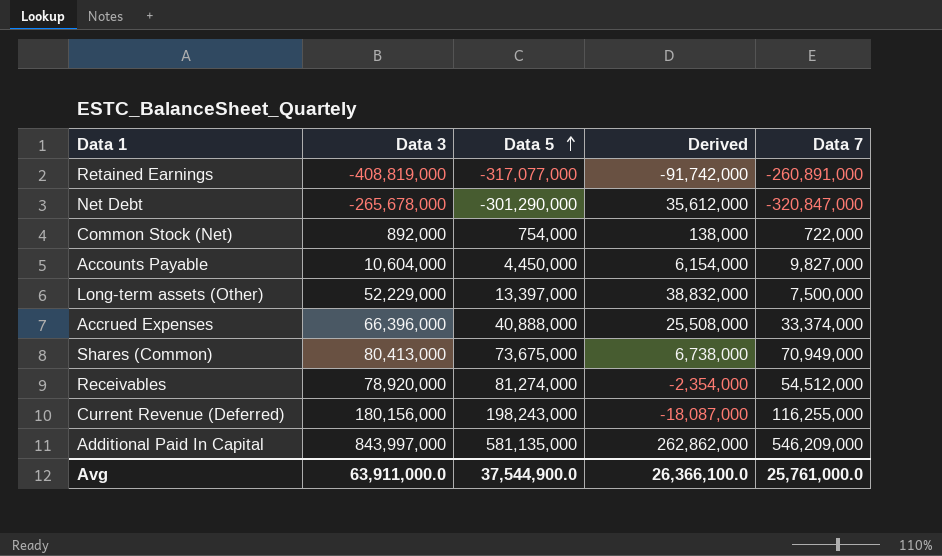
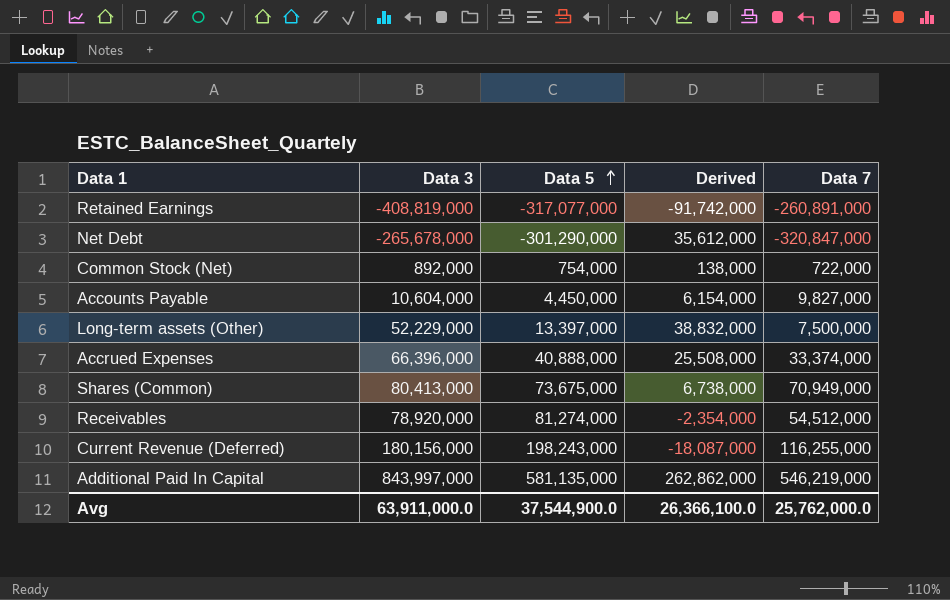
Additional Paid In Capital | Data 7: 546,209,000 -> 546,219,000
Avg | Data 7: 25,761,000.0 -> 25,762,000.0

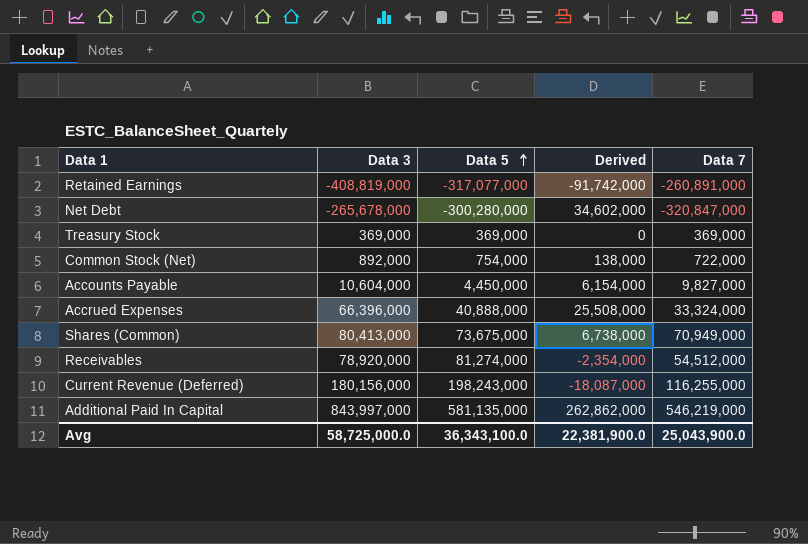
row Long-term assets (Other): 52,229,000 | 13,397,000 | 38,832,000 | 7,500,000 -> none
Net Debt | Data 5: -301,290,000 -> -300,280,000
Net Debt | Derived: 35,612,000 -> 34,602,000
row Treasury Stock: none -> 369,000 | 369,000 | 0 | 369,000
Accrued Expenses | Data 7: 33,374,000 -> 33,324,000
Avg | Data 3: 63,911,000.0 -> 58,725,000.0
Avg | Data 5: 37,544,900.0 -> 36,343,100.0
Avg | Derived: 26,366,100.0 -> 22,381,900.0
Avg | Data 7: 25,762,000.0 -> 25,043,900.0

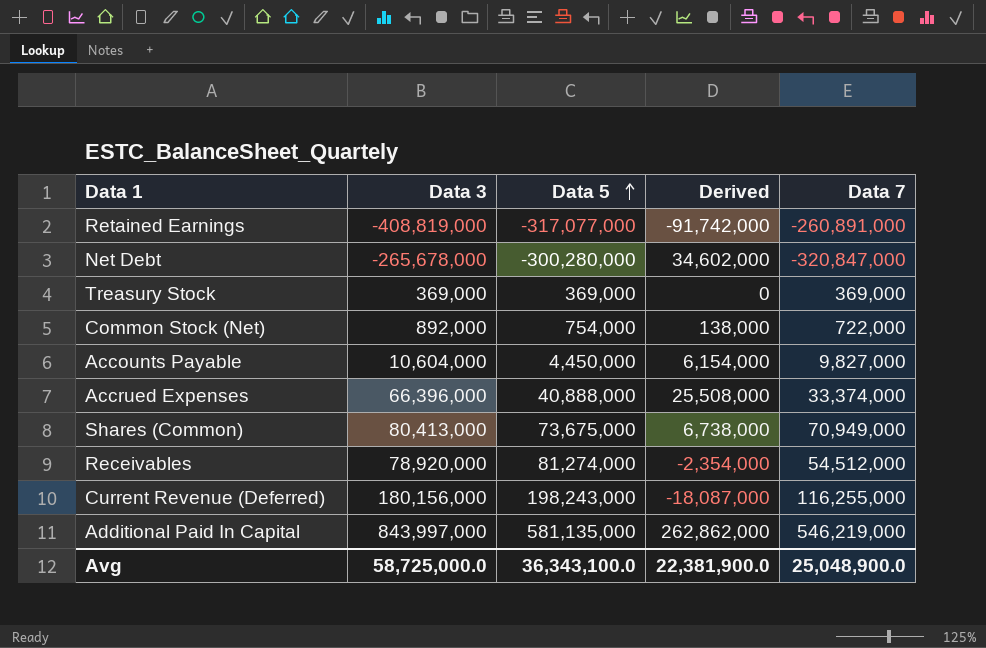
Accrued Expenses | Data 7: 33,324,000 -> 33,374,000
Avg | Data 7: 25,043,900.0 -> 25,048,900.0

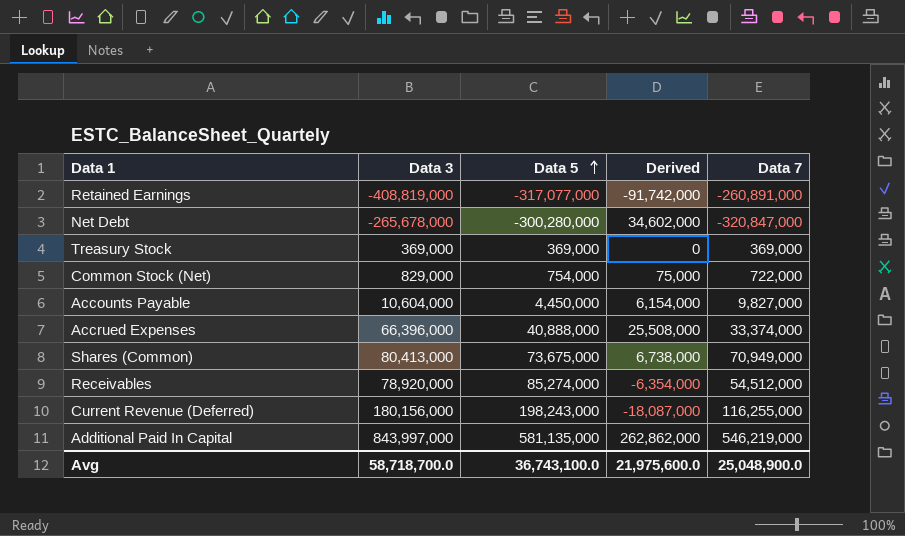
Common Stock (Net) | Data 3: 892,000 -> 829,000
Common Stock (Net) | Derived: 138,000 -> 75,000
Receivables | Data 5: 81,274,000 -> 85,274,000
Receivables | Derived: -2,354,000 -> -6,354,000
Avg | Data 3: 58,725,000.0 -> 58,718,700.0
Avg | Data 5: 36,343,100.0 -> 36,743,100.0
Avg | Derived: 22,381,900.0 -> 21,975,600.0

